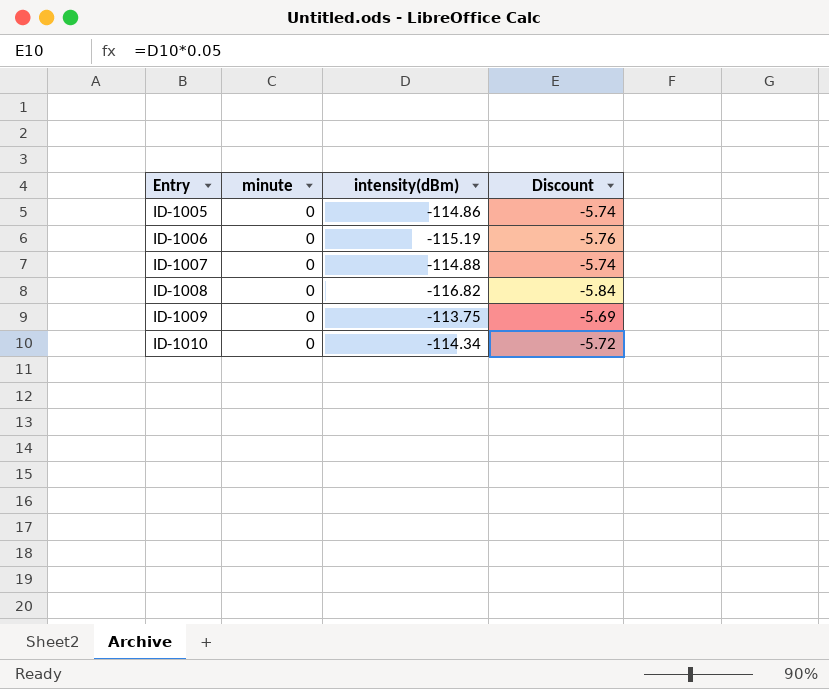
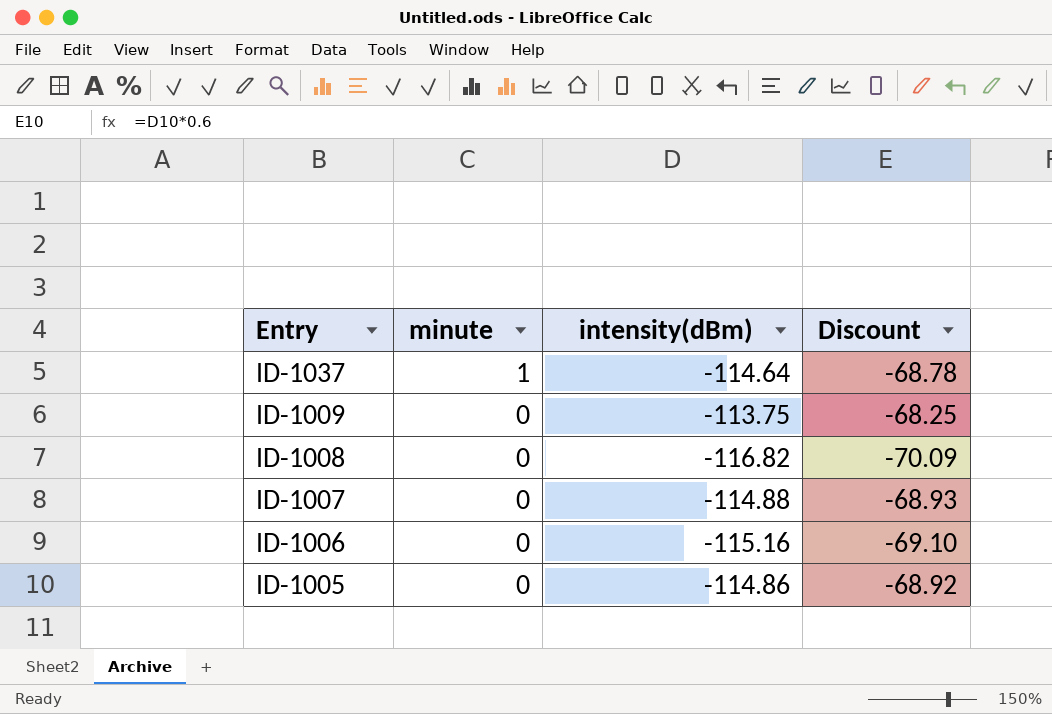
row order: Entry ascending -> Entry descending
column Discount | formula: [intensity(dBm)] * 0.05 -> [intensity(dBm)] * 0.6
row ID-1010: 0 | -114.34 | -5.72 -> none
row ID-1037: none -> 1 | -114.64 | -68.78
ID-1006 | intensity(dBm): -115.19 -> -115.16

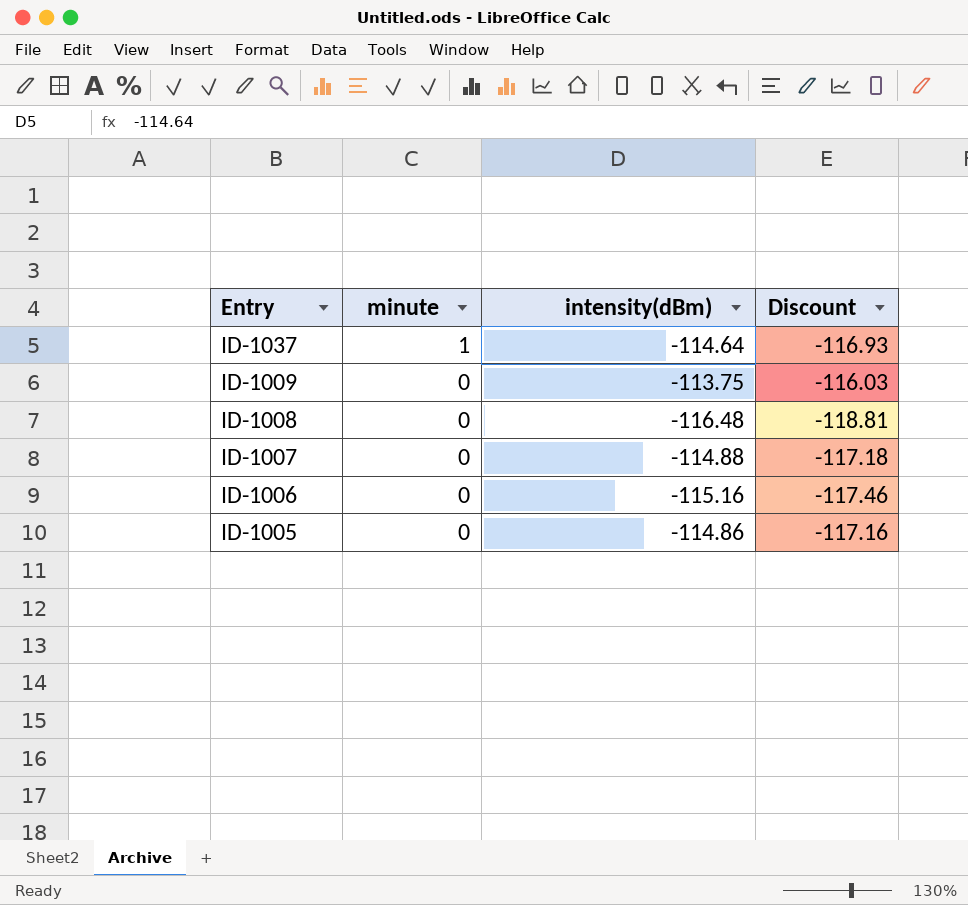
column Discount | formula: [intensity(dBm)] * 0.6 -> [intensity(dBm)] * 1.02
ID-1008 | intensity(dBm): -116.82 -> -116.48

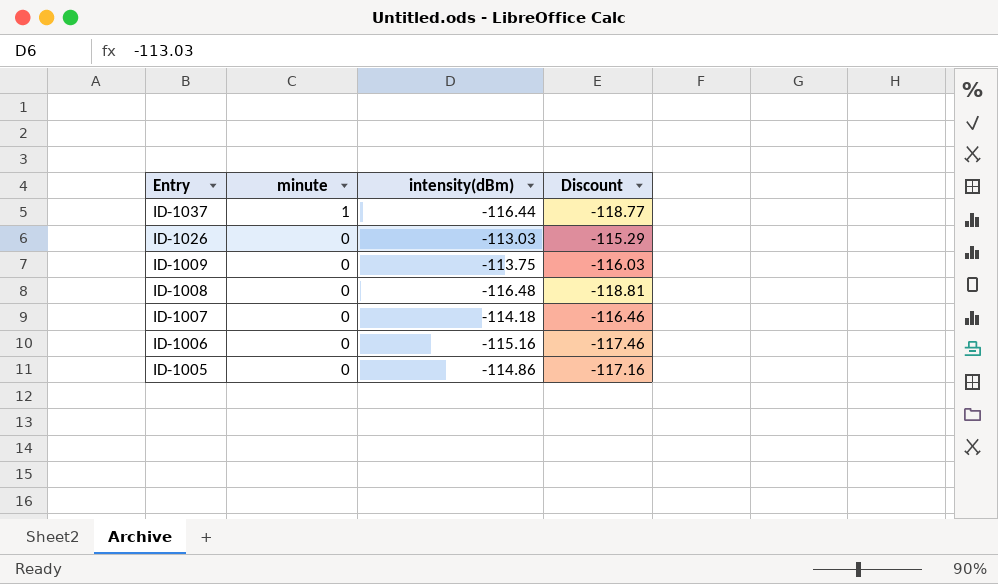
ID-1037 | intensity(dBm): -114.64 -> -116.44
ID-1037 | Discount: -116.93 -> -118.77
row ID-1026: none -> 0 | -113.03 | -115.29
ID-1007 | intensity(dBm): -114.88 -> -114.18
ID-1007 | Discount: -117.18 -> -116.46

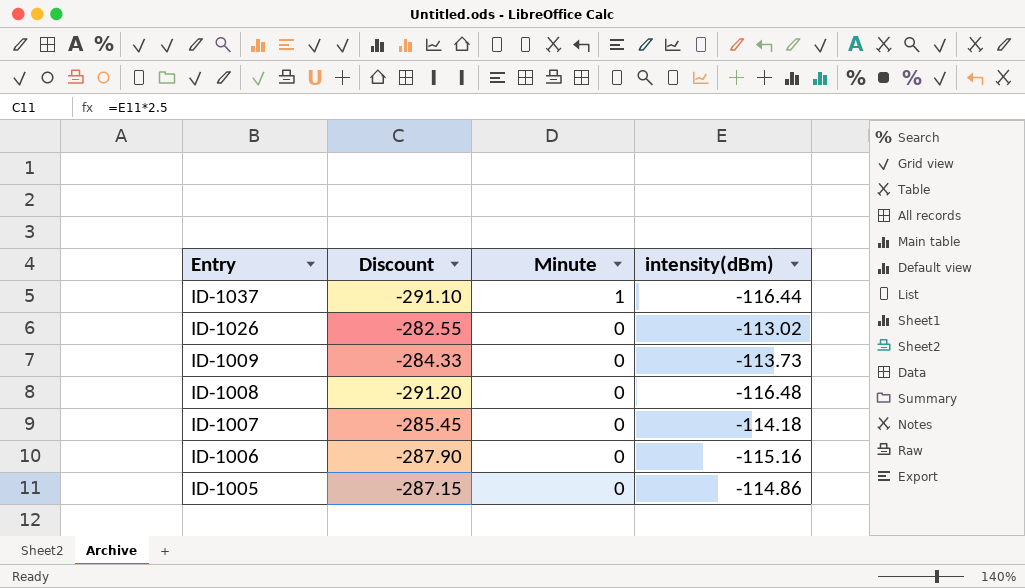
column Discount | formula: [intensity(dBm)] * 1.02 -> [intensity(dBm)] * 2.5
column Discount | position: 4 -> 2
column name: minute -> Minute
ID-1026 | intensity(dBm): -113.03 -> -113.02
ID-1009 | intensity(dBm): -113.75 -> -113.73

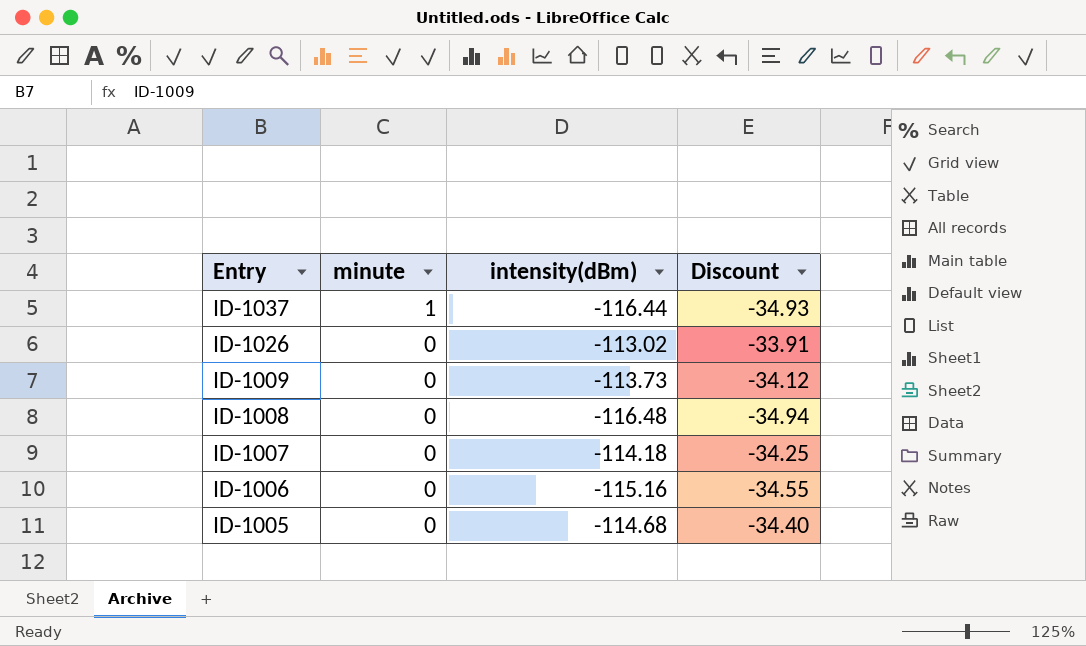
column name: Minute -> minute
column Discount | formula: [intensity(dBm)] * 2.5 -> [intensity(dBm)] * 0.3
column Discount | position: 2 -> 4
ID-1005 | intensity(dBm): -114.86 -> -114.68

